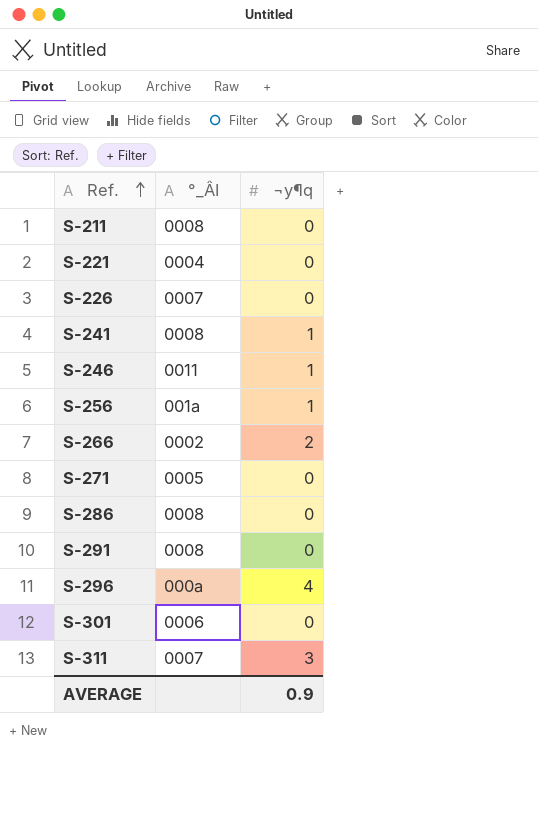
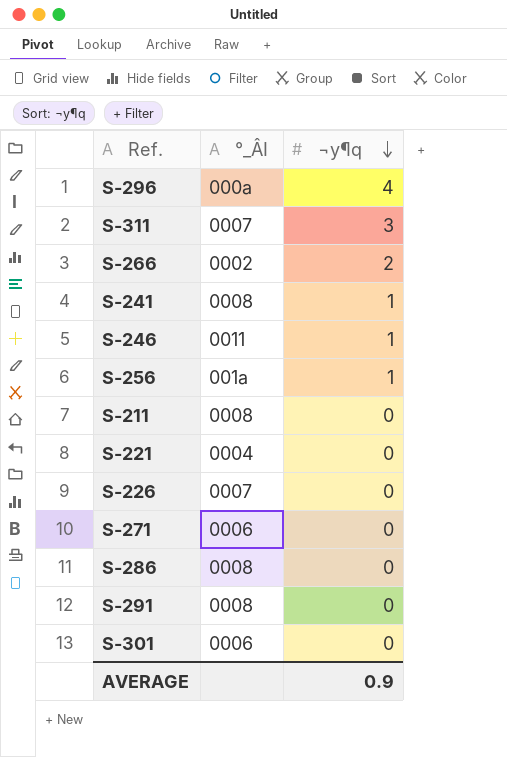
row order: Ref. ascending -> ¬y¶q descending
S-271 | °_ÂI: 0005 -> 0006

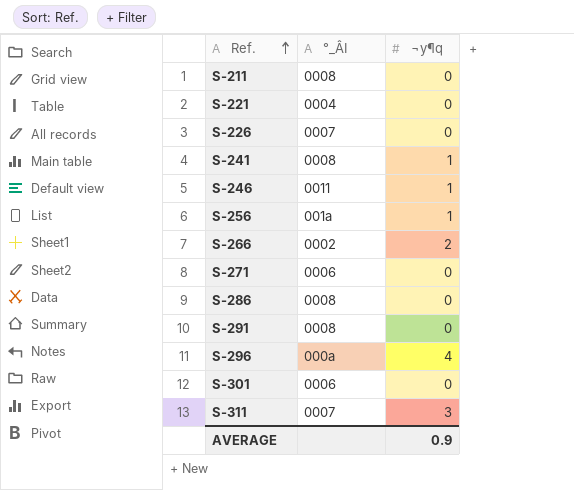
row order: ¬y¶q descending -> Ref. ascending

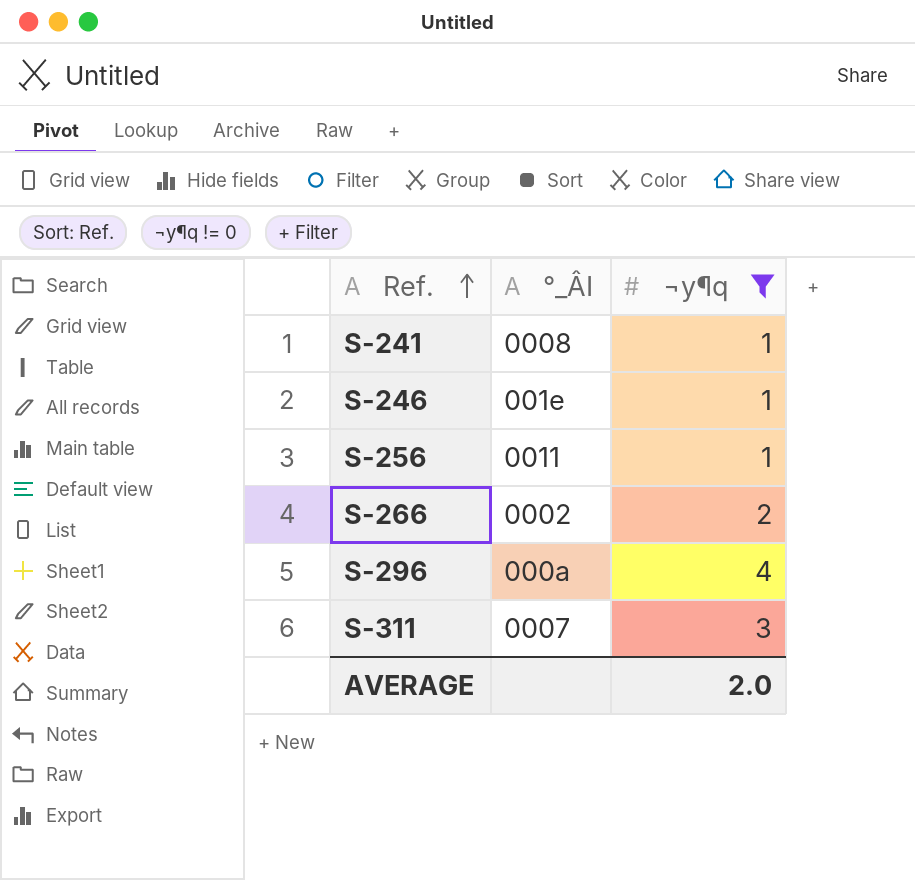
filter: none -> ¬y¶q != 0
S-246 | °_ÂI: 0011 -> 001e
S-256 | °_ÂI: 001a -> 0011
AVERAGE | ¬y¶q: 0.9 -> 2.0

